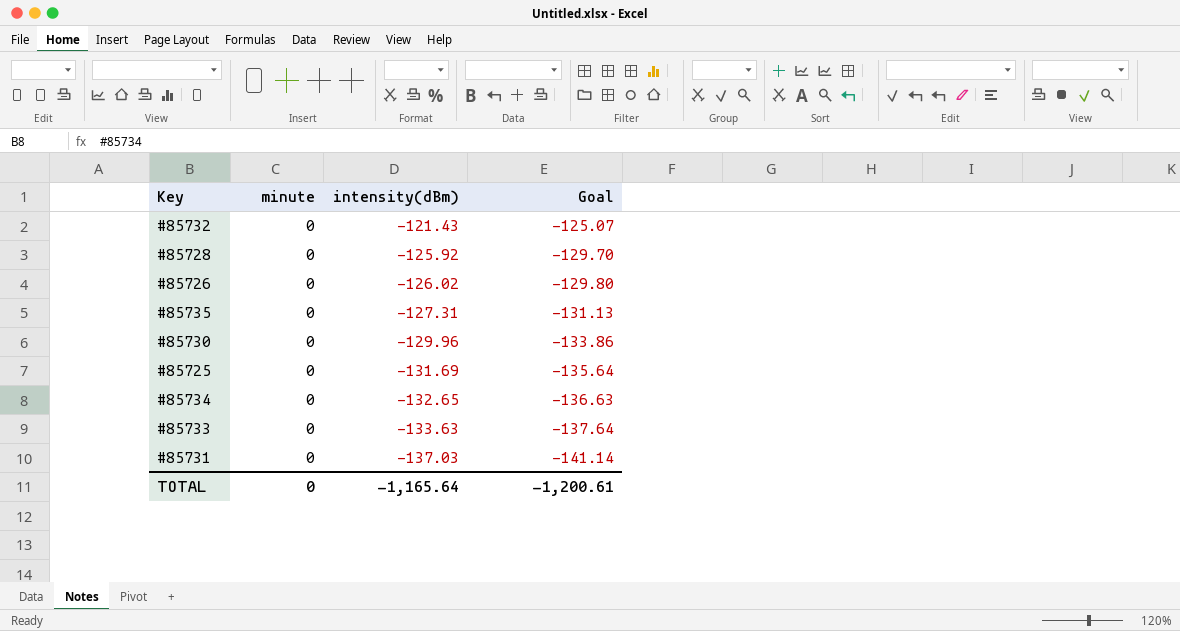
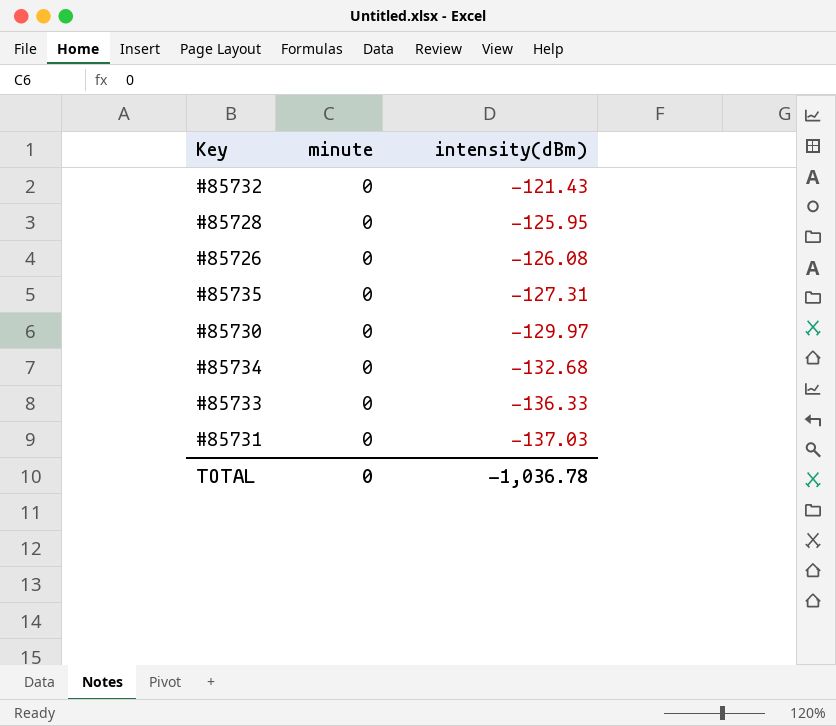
column Goal | formula: [intensity(dBm)] * 1.03 -> none
row #85725: 0 | -131.69 | -135.64 -> none
#85728 | intensity(dBm): -125.92 -> -125.95
#85726 | intensity(dBm): -126.02 -> -126.08
#85730 | intensity(dBm): -129.96 -> -129.97
#85734 | intensity(dBm): -132.65 -> -132.68
#85733 | intensity(dBm): -133.63 -> -136.33
TOTAL | intensity(dBm): -1,165.64 -> -1,036.78

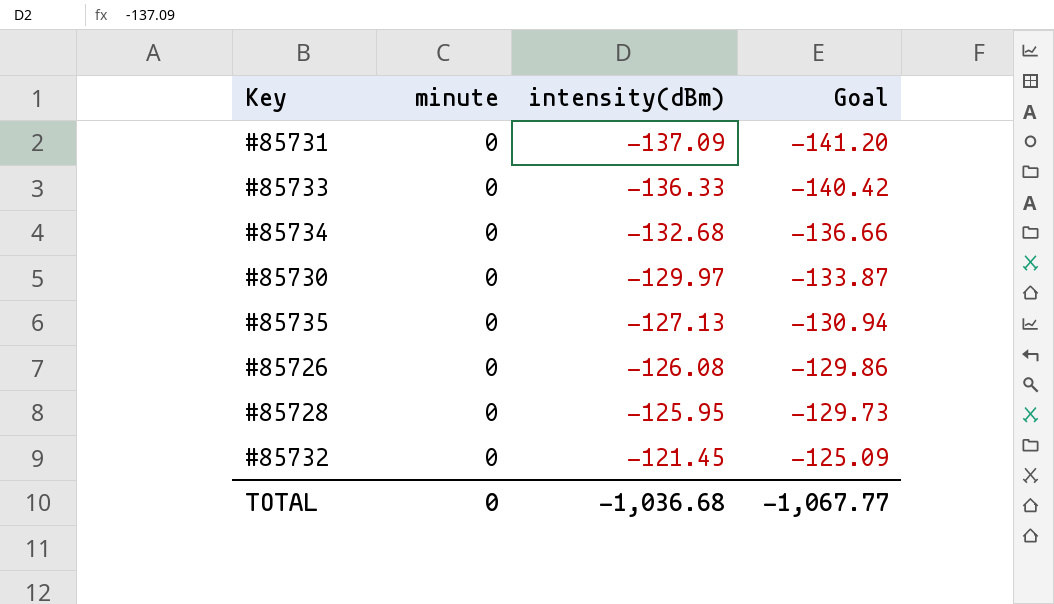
row order: intensity(dBm) descending -> intensity(dBm) ascending
column Goal | formula: none -> [intensity(dBm)] * 1.03
#85731 | intensity(dBm): -137.03 -> -137.09
#85735 | intensity(dBm): -127.31 -> -127.13
#85732 | intensity(dBm): -121.43 -> -121.45
TOTAL | intensity(dBm): -1,036.78 -> -1,036.68

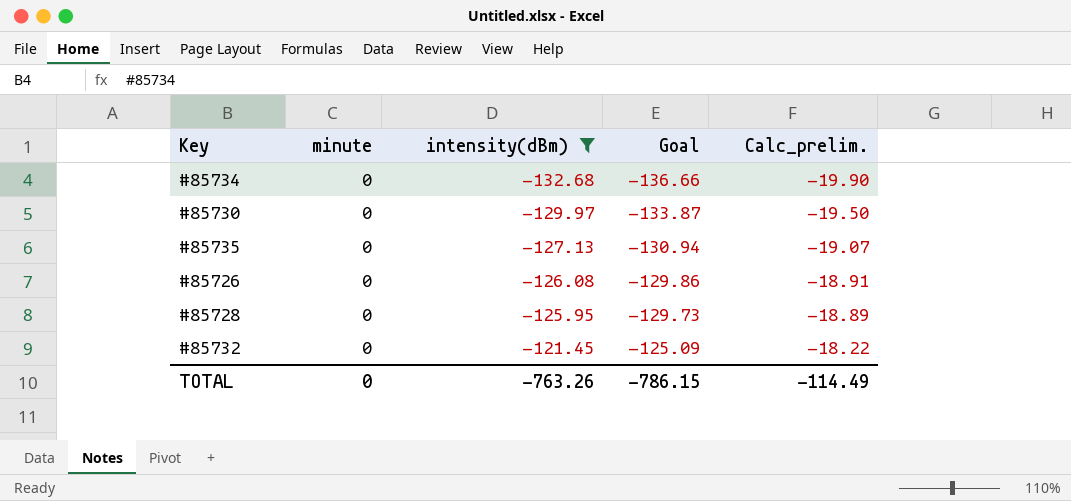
filter: none -> intensity(dBm) >= -132.68
column Calc_prelim. | formula: none -> [intensity(dBm)] * 0.15
TOTAL | intensity(dBm): -1,036.68 -> -763.26
TOTAL | Goal: -1,067.77 -> -786.15

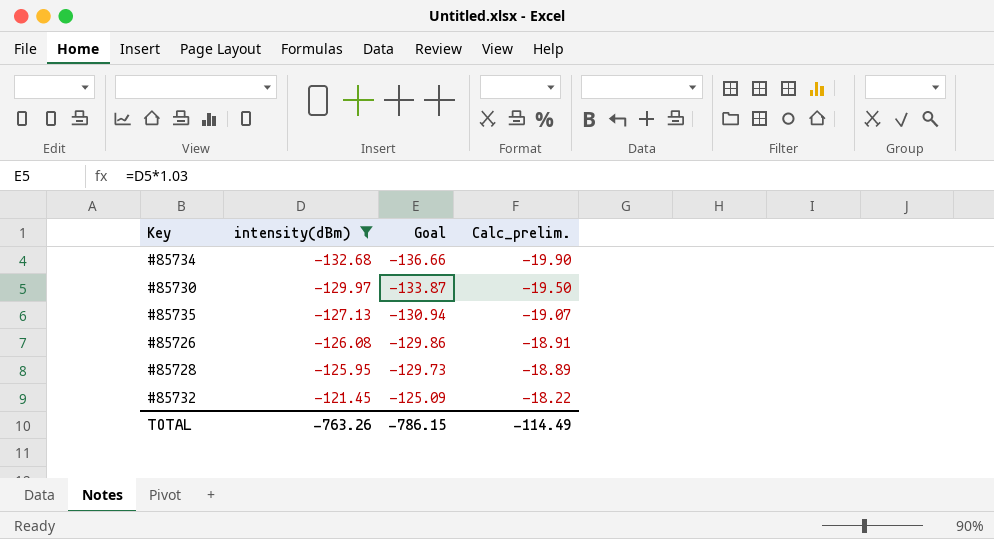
column minute | position: 2 -> none

